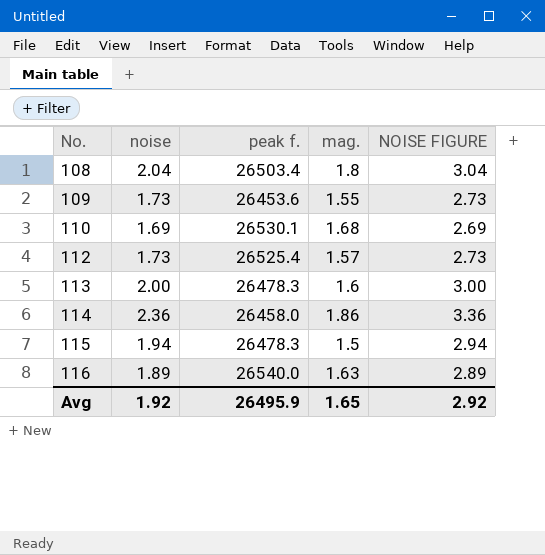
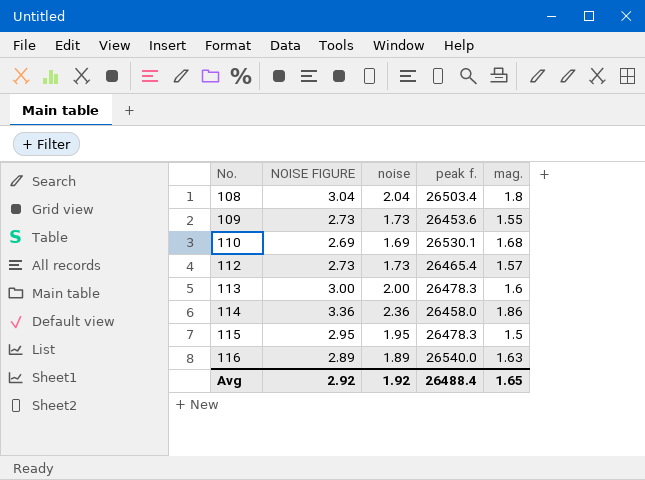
column NOISE FIGURE | position: 5 -> 2
112 | peak f.: 26525.4 -> 26465.4
115 | NOISE FIGURE: 2.94 -> 2.95
115 | noise: 1.94 -> 1.95
Avg | peak f.: 26495.9 -> 26488.4

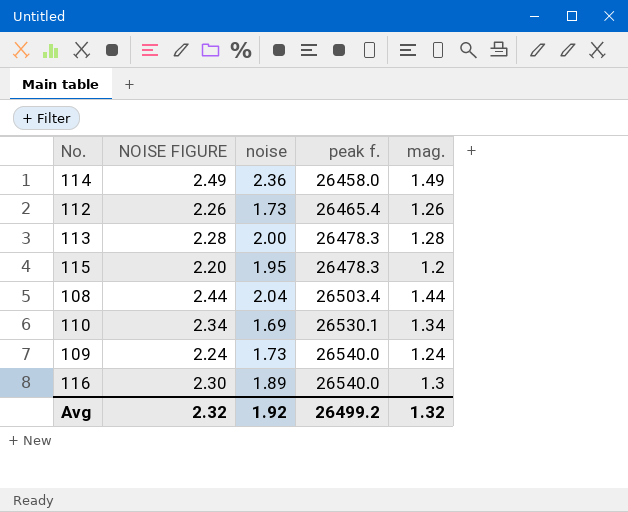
row order: No. ascending -> peak f. ascending
column NOISE FIGURE | formula: [noise] + 1 -> [mag.] + 1
114 | mag.: 1.86 -> 1.49
112 | mag.: 1.57 -> 1.26
113 | mag.: 1.6 -> 1.28
115 | mag.: 1.5 -> 1.2
108 | mag.: 1.8 -> 1.44
110 | mag.: 1.68 -> 1.34
109 | peak f.: 26453.6 -> 26540.0
109 | mag.: 1.55 -> 1.24
116 | mag.: 1.63 -> 1.3
Avg | NOISE FIGURE: 2.92 -> 2.32
Avg | peak f.: 26488.4 -> 26499.2
Avg | mag.: 1.65 -> 1.32

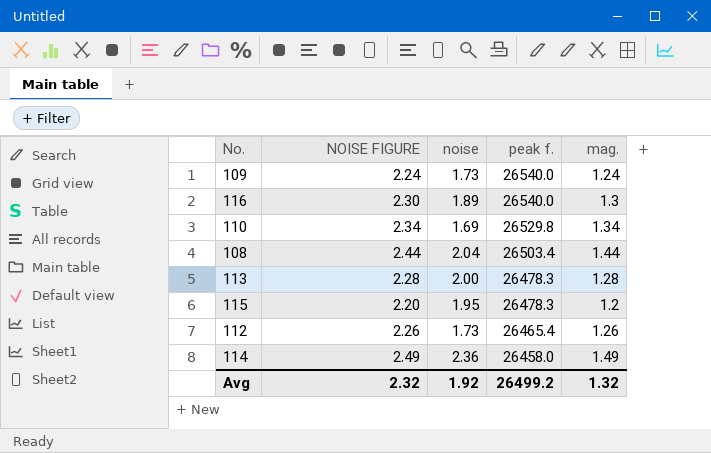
row order: peak f. ascending -> peak f. descending
110 | peak f.: 26530.1 -> 26529.8

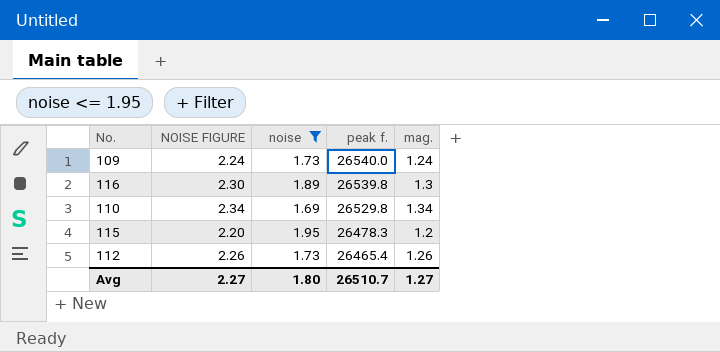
filter: none -> noise <= 1.95
116 | peak f.: 26540.0 -> 26539.8
Avg | NOISE FIGURE: 2.32 -> 2.27
Avg | noise: 1.92 -> 1.80
Avg | peak f.: 26499.2 -> 26510.7
Avg | mag.: 1.32 -> 1.27

